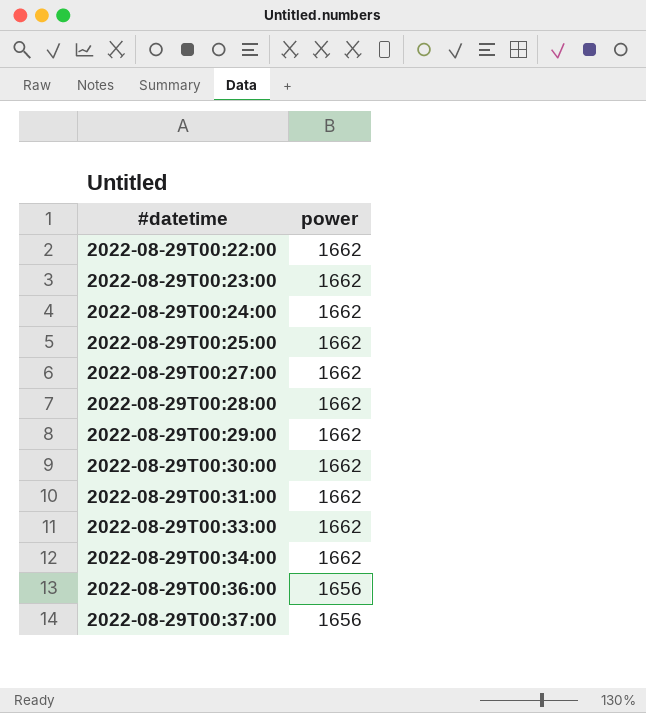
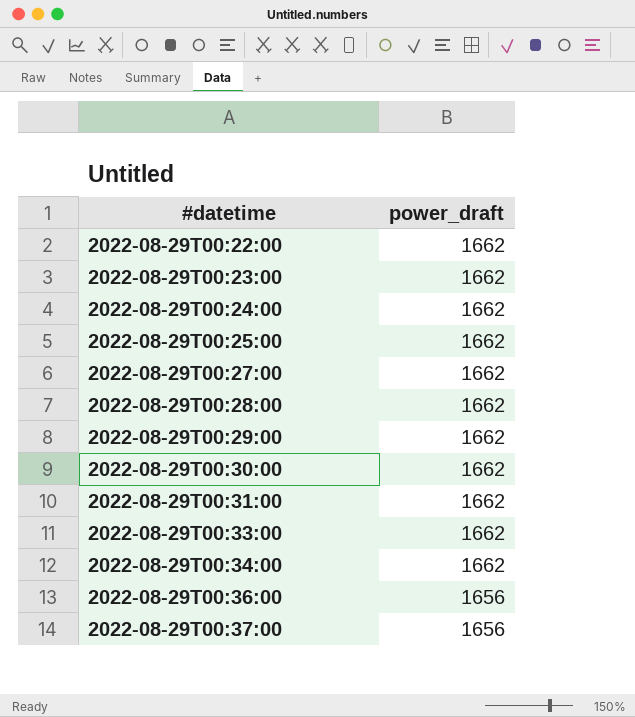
column name: power -> power_draft

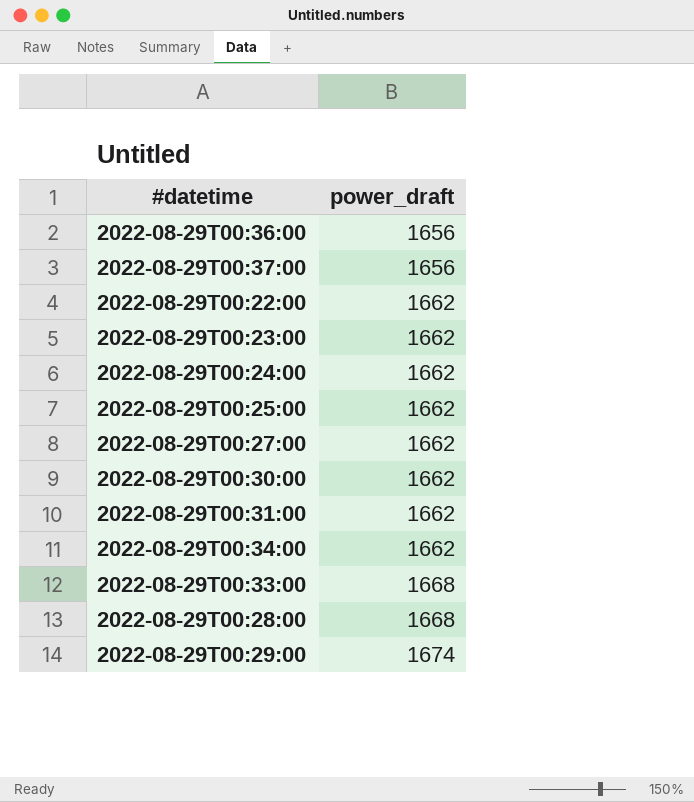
row order: #datetime ascending -> power_draft ascending
2022-08-29T00:33:00 | power_draft: 1662 -> 1668
2022-08-29T00:28:00 | power_draft: 1662 -> 1668
2022-08-29T00:29:00 | power_draft: 1662 -> 1674

